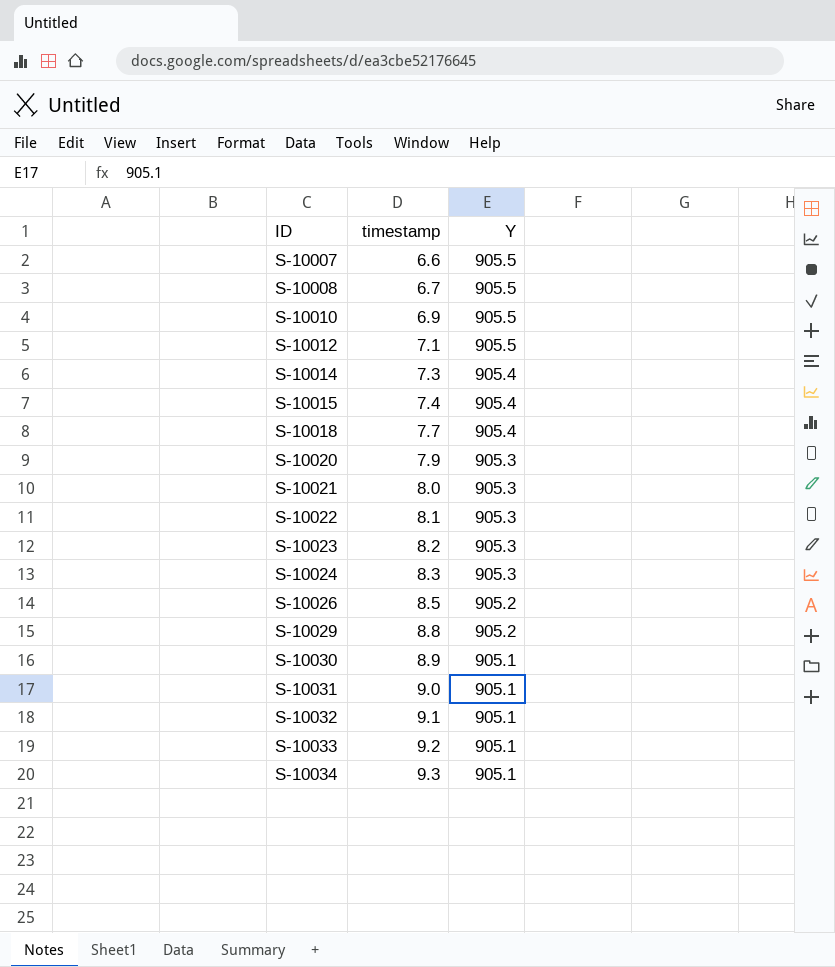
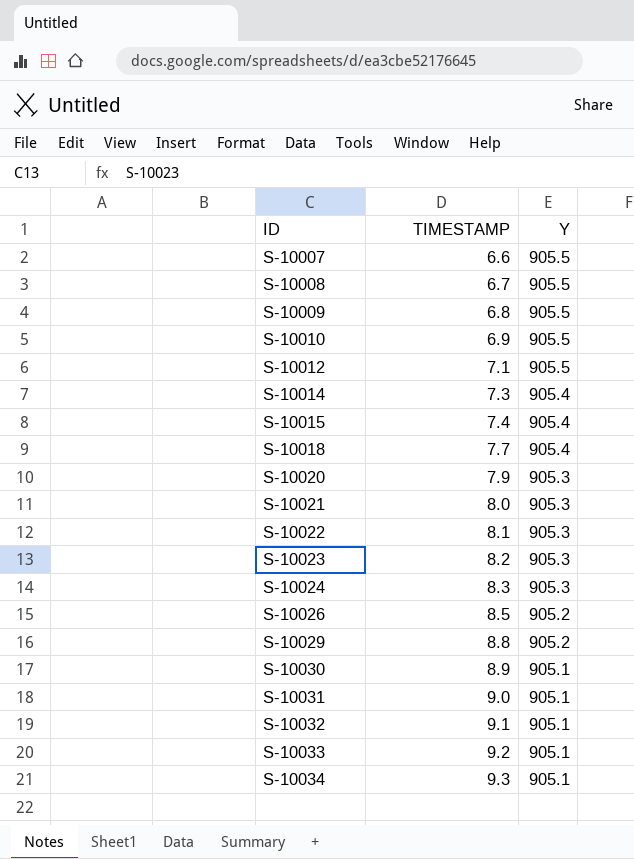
column name: timestamp -> TIMESTAMP
row S-10009: none -> 6.8 | 905.5

